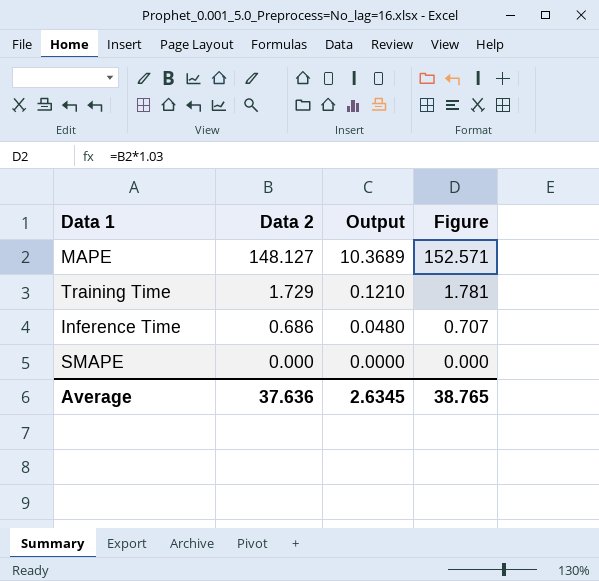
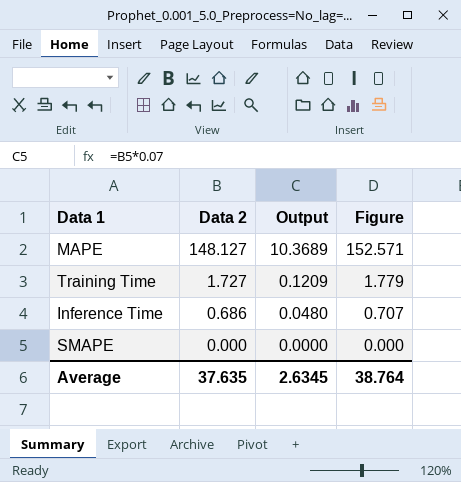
Training Time | Data 2: 1.729 -> 1.727
Training Time | Output: 0.1210 -> 0.1209
Training Time | Figure: 1.781 -> 1.779
Average | Data 2: 37.636 -> 37.635
Average | Figure: 38.765 -> 38.764

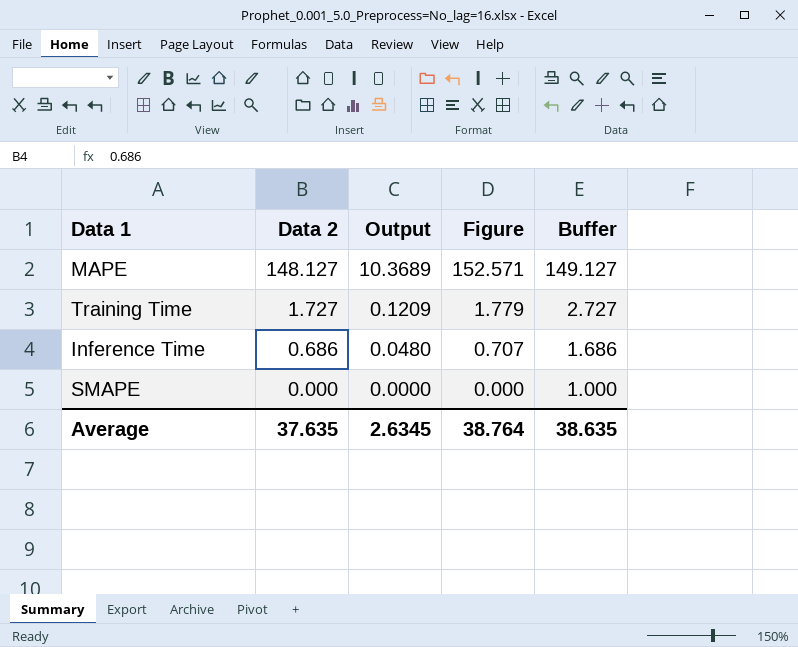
column Buffer | formula: none -> [Data 2] + 1

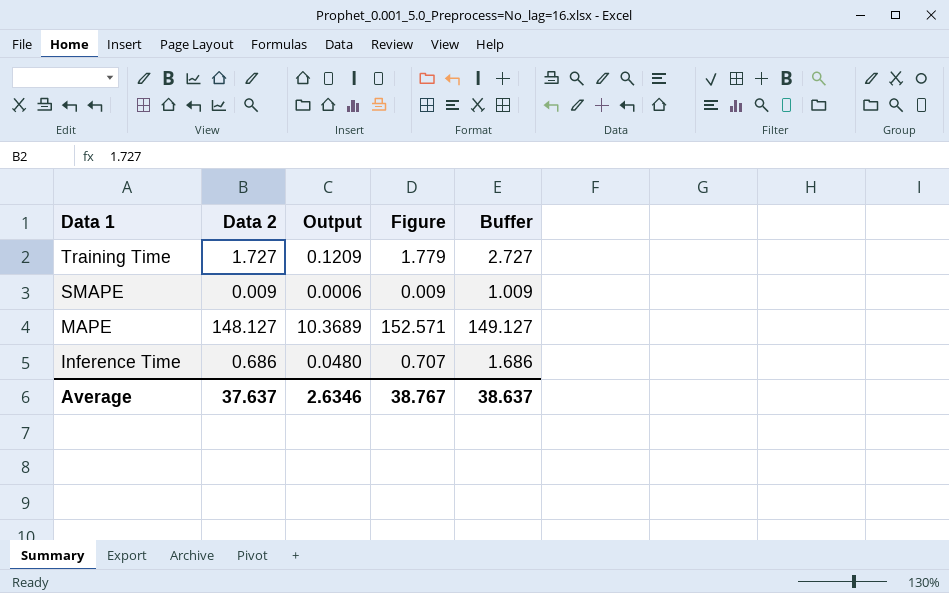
row order: Data 2 descending -> Data 1 descending
SMAPE | Data 2: 0.000 -> 0.009
SMAPE | Output: 0.0000 -> 0.0006
SMAPE | Figure: 0.000 -> 0.009
SMAPE | Buffer: 1.000 -> 1.009
Average | Data 2: 37.635 -> 37.637
Average | Output: 2.6345 -> 2.6346
Average | Figure: 38.764 -> 38.767
Average | Buffer: 38.635 -> 38.637

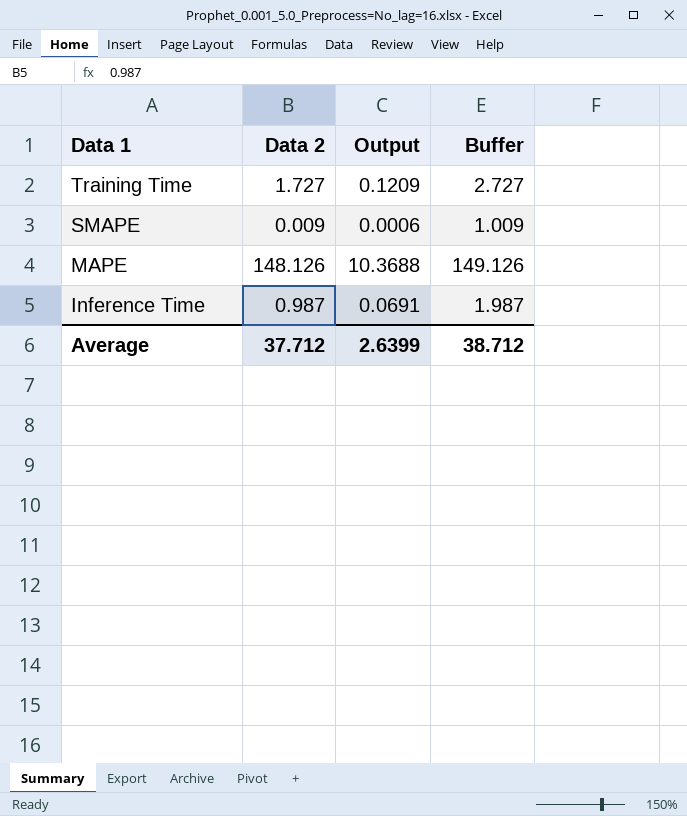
column Figure | formula: [Data 2] * 1.03 -> none
MAPE | Data 2: 148.127 -> 148.126
MAPE | Output: 10.3689 -> 10.3688
MAPE | Buffer: 149.127 -> 149.126
Inference Time | Data 2: 0.686 -> 0.987
Inference Time | Output: 0.0480 -> 0.0691
Inference Time | Buffer: 1.686 -> 1.987
Average | Data 2: 37.637 -> 37.712
Average | Output: 2.6346 -> 2.6399
Average | Buffer: 38.637 -> 38.712

